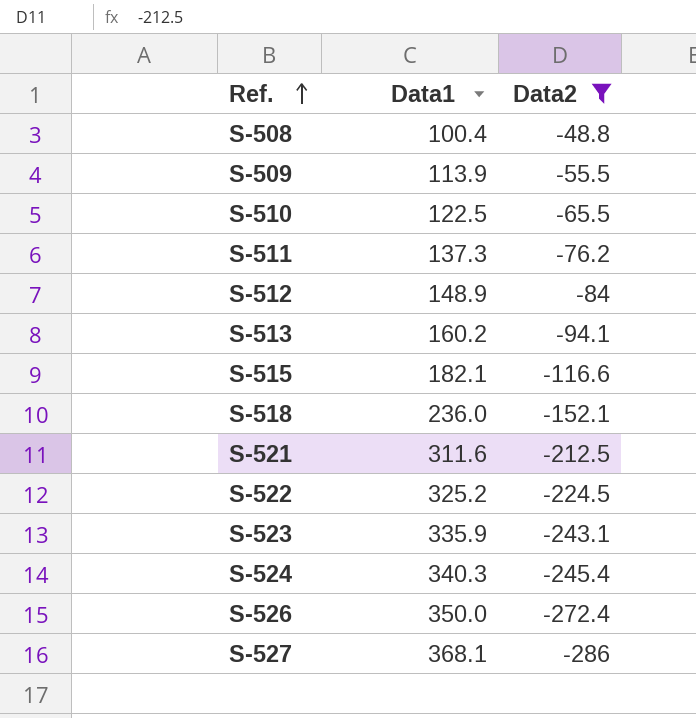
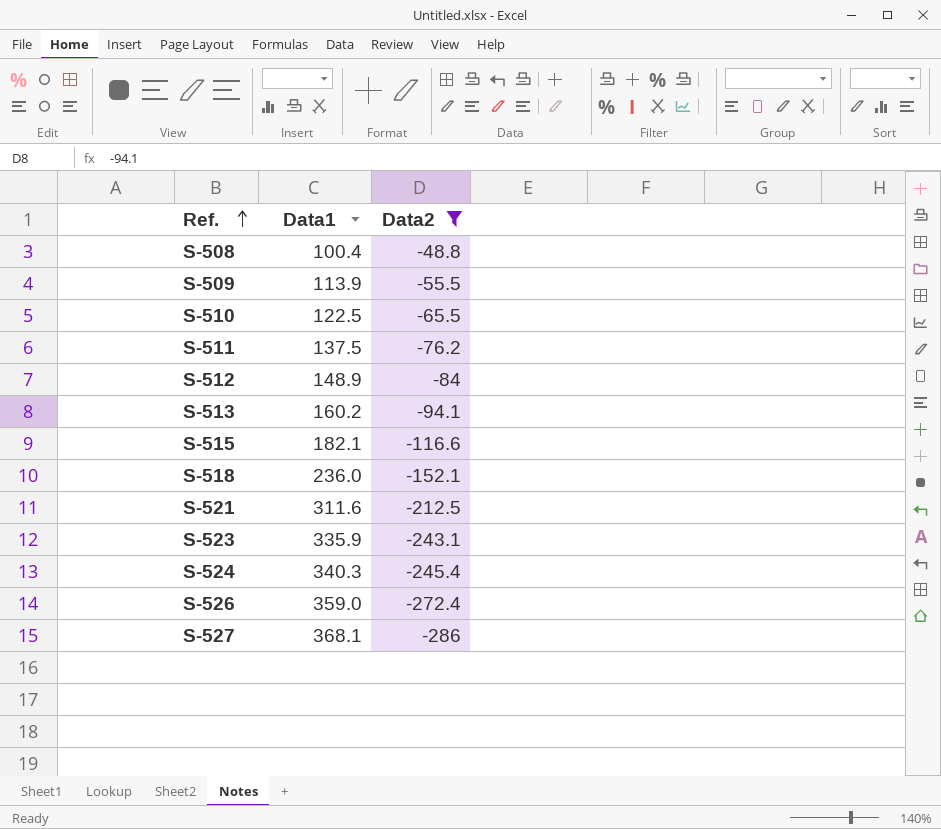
row S-522: 325.2 | -224.5 -> none
S-511 | Data1: 137.3 -> 137.5
S-526 | Data1: 350.0 -> 359.0

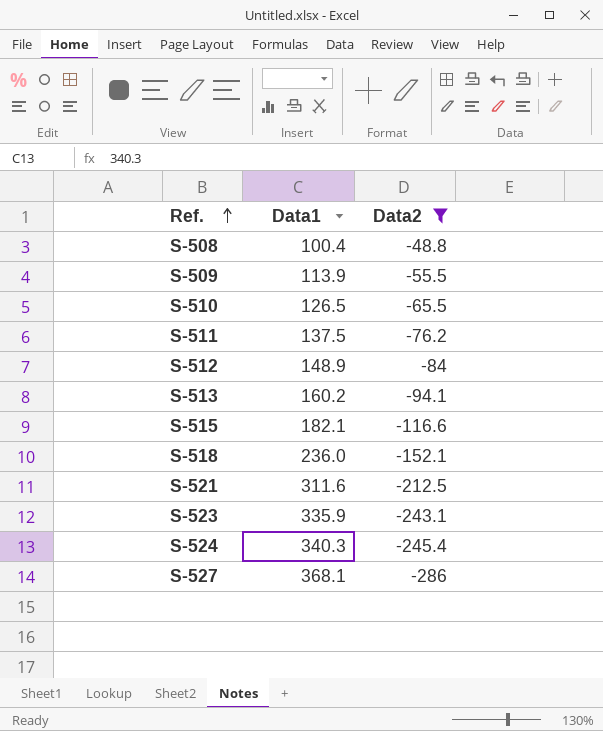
row S-526: 359.0 | -272.4 -> none
S-510 | Data1: 122.5 -> 126.5

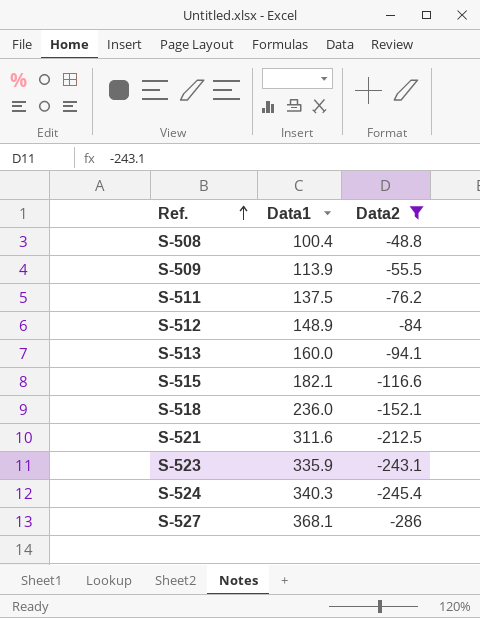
row S-510: 126.5 | -65.5 -> none
S-513 | Data1: 160.2 -> 160.0

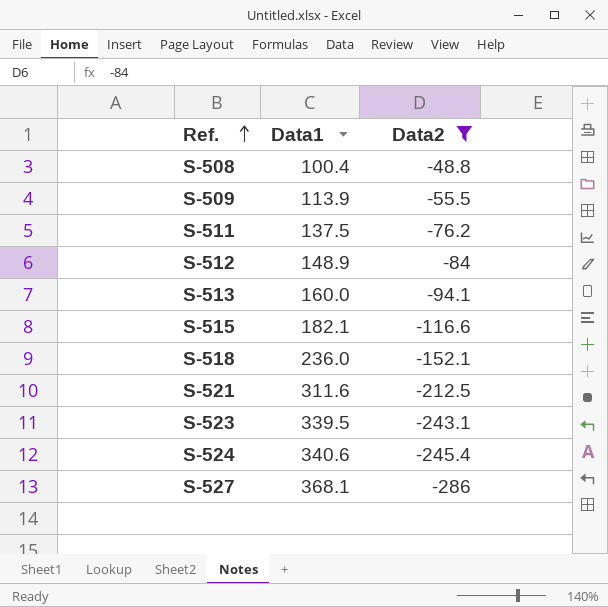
S-523 | Data1: 335.9 -> 339.5
S-524 | Data1: 340.3 -> 340.6

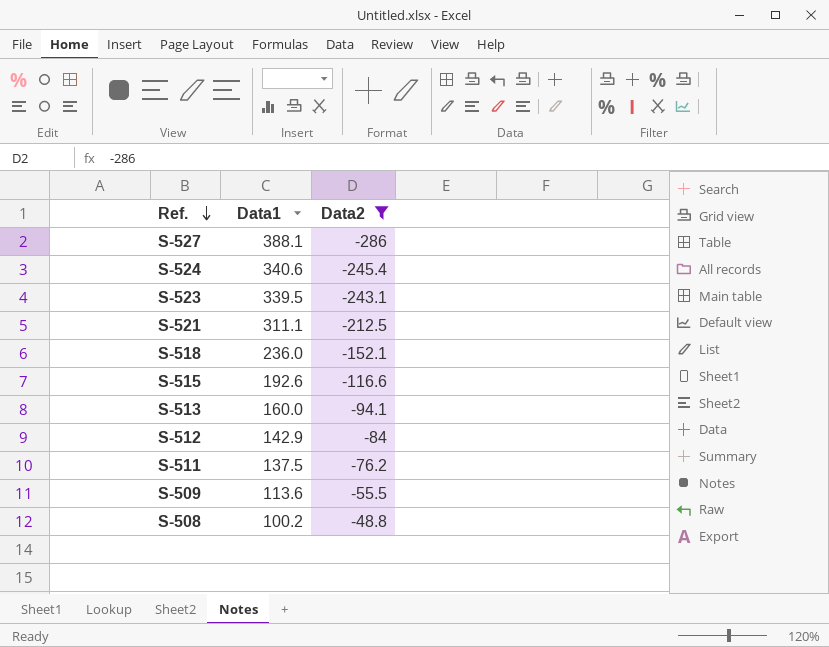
row order: Ref. ascending -> Ref. descending
S-527 | Data1: 368.1 -> 388.1
S-521 | Data1: 311.6 -> 311.1
S-515 | Data1: 182.1 -> 192.6
S-512 | Data1: 148.9 -> 142.9
S-509 | Data1: 113.9 -> 113.6
S-508 | Data1: 100.4 -> 100.2

